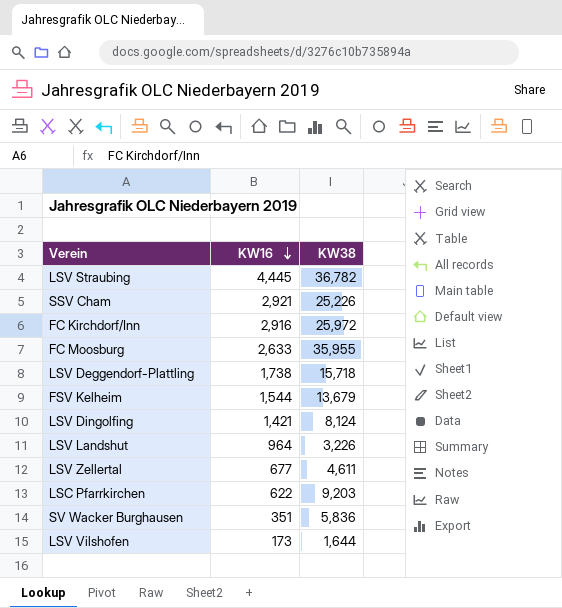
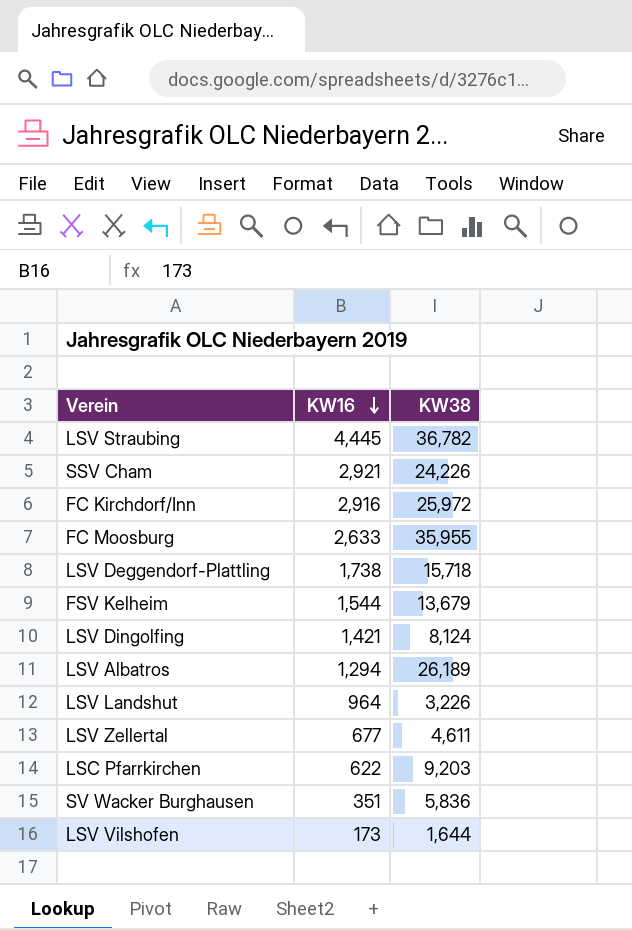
SSV Cham | KW38: 25,226 -> 24,226
row LSV Albatros: none -> 1,294 | 26,189

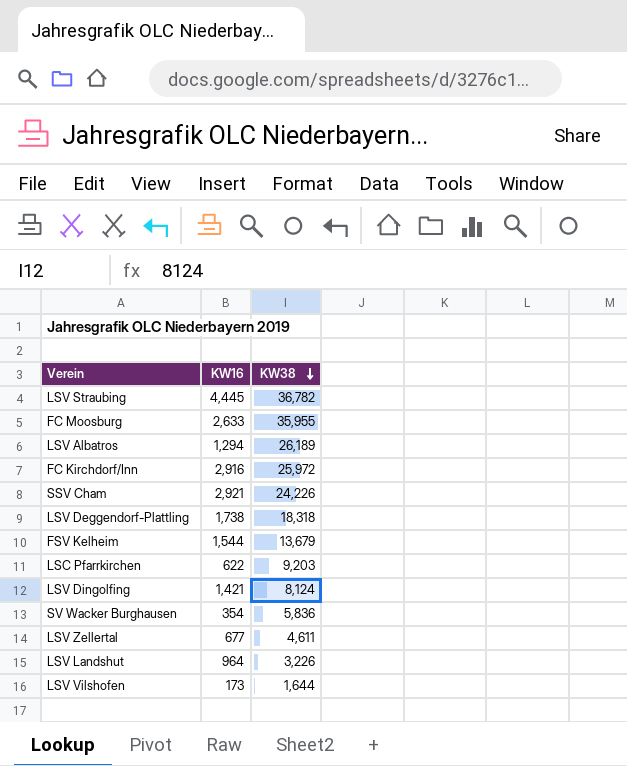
row order: KW16 descending -> KW38 descending
LSV Deggendorf-Plattling | KW38: 15,718 -> 18,318
SV Wacker Burghausen | KW16: 351 -> 354

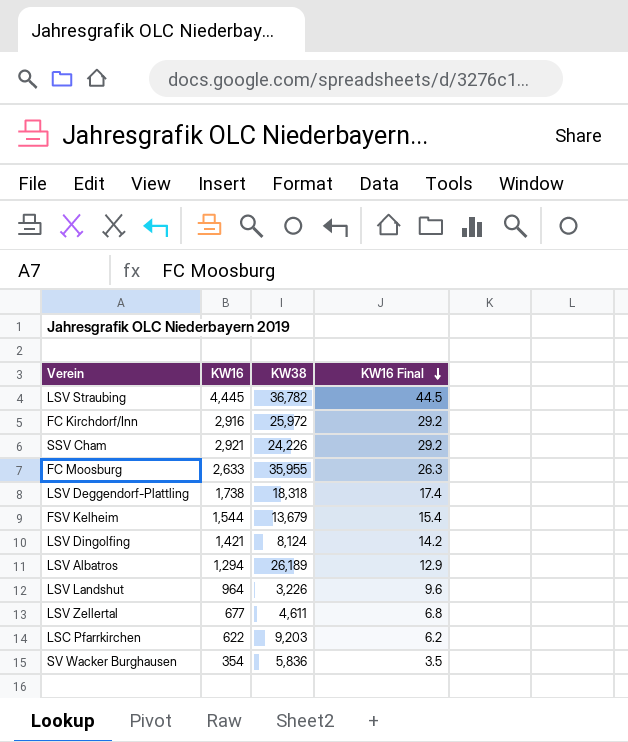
row order: KW38 descending -> KW16 Final descending
column KW16 Final | formula: none -> [KW16] * 0.01
row LSV Vilshofen: 173 | 1,644 -> none

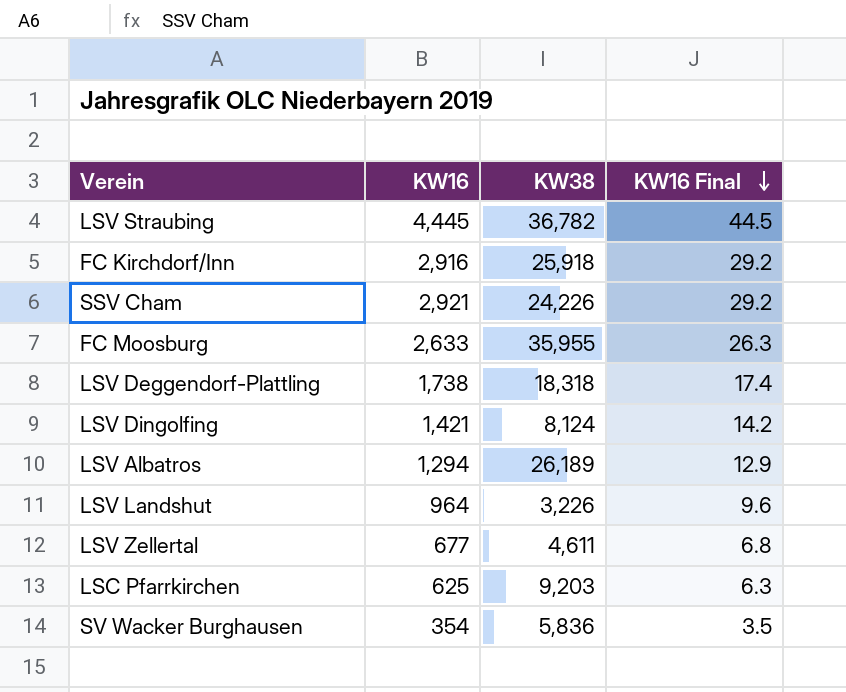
row FSV Kelheim: 1,544 | 13,679 | 15.4 -> none
FC Kirchdorf/Inn | KW38: 25,972 -> 25,918
LSC Pfarrkirchen | KW16: 622 -> 625
LSC Pfarrkirchen | KW16 Final: 6.2 -> 6.3

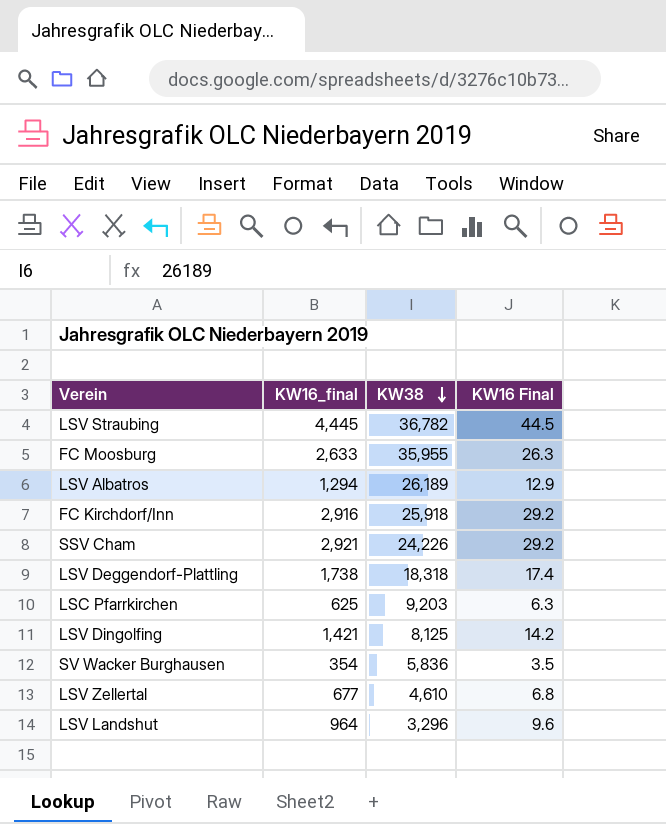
row order: KW16 Final descending -> KW38 descending
column name: KW16 -> KW16_final
LSV Dingolfing | KW38: 8,124 -> 8,125
LSV Zellertal | KW38: 4,611 -> 4,610
LSV Landshut | KW38: 3,226 -> 3,296

